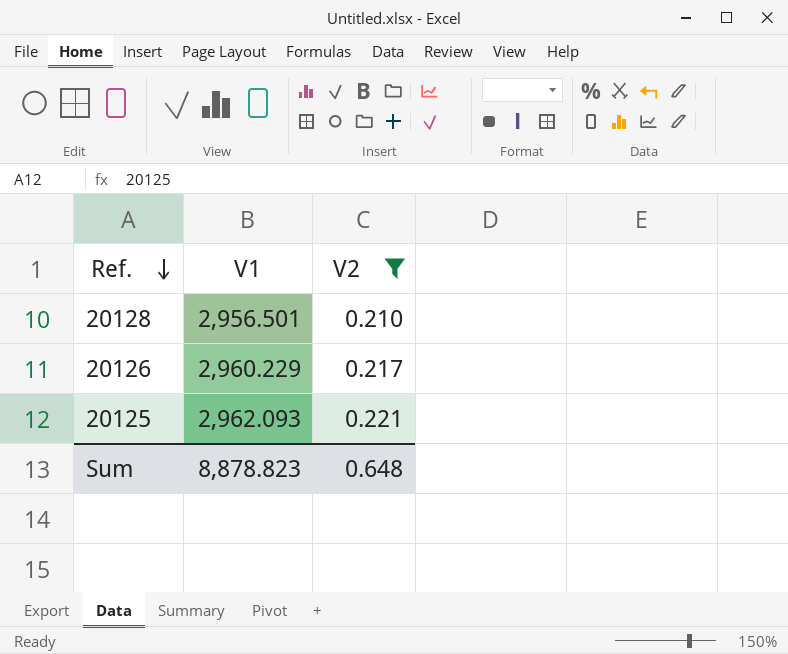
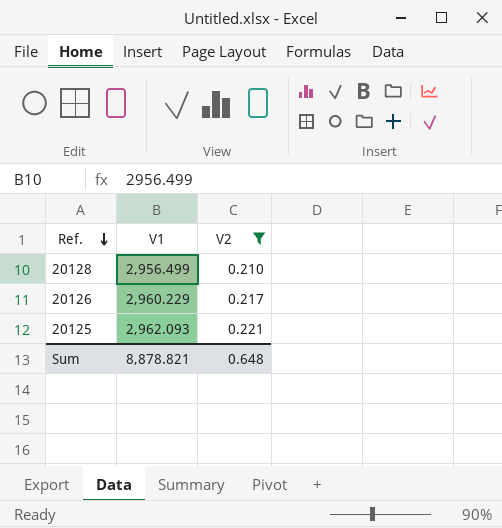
20128 | V1: 2,956.501 -> 2,956.499
Sum | V1: 8,878.823 -> 8,878.821

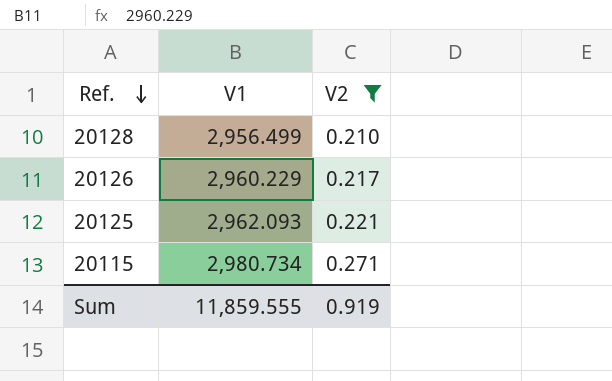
row 20115: none -> 2,980.734 | 0.271
Sum | V1: 8,878.821 -> 11,859.555
Sum | V2: 0.648 -> 0.919

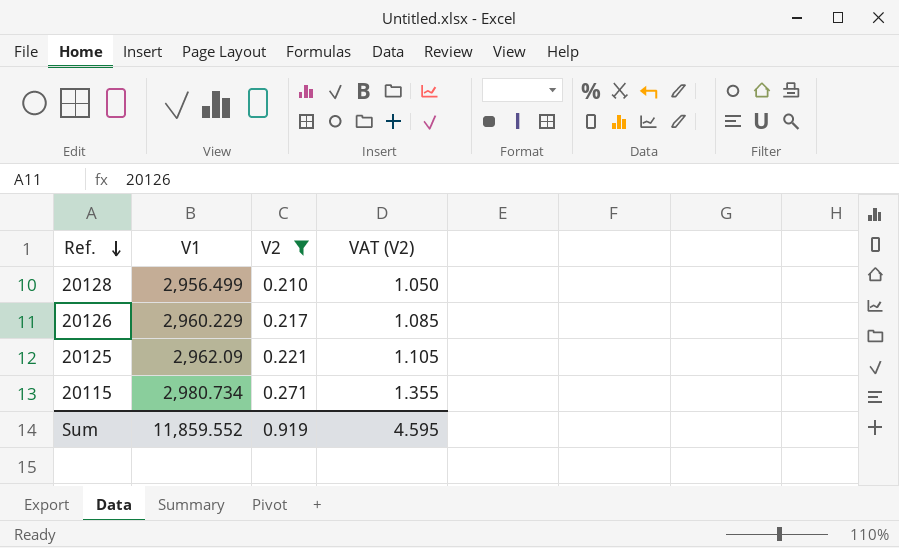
column VAT (V2) | formula: none -> [V2] * 5
20125 | V1: 2,962.093 -> 2,962.09
Sum | V1: 11,859.555 -> 11,859.552

